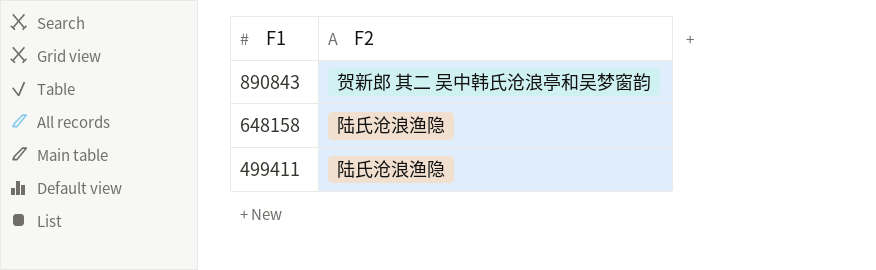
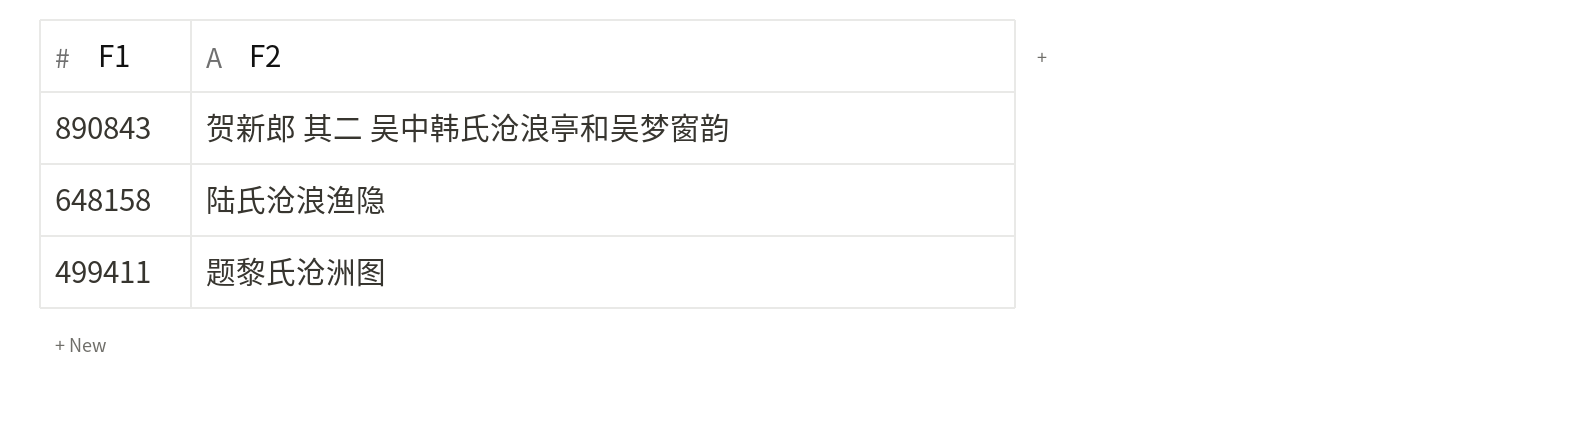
499411 | F2: 陆氏沧浪渔隐 -> 题黎氏沧洲图

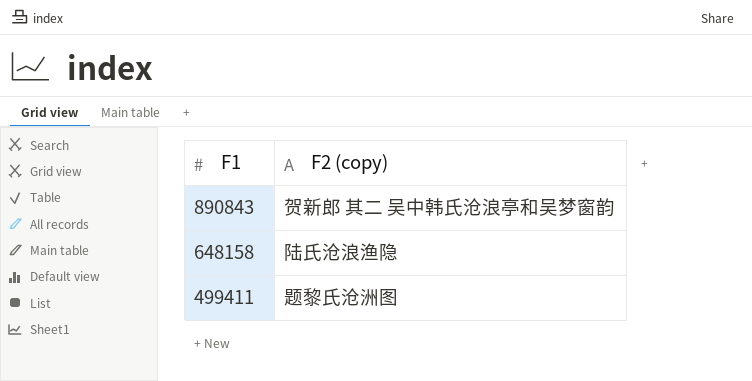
column name: F2 -> F2 (copy)

